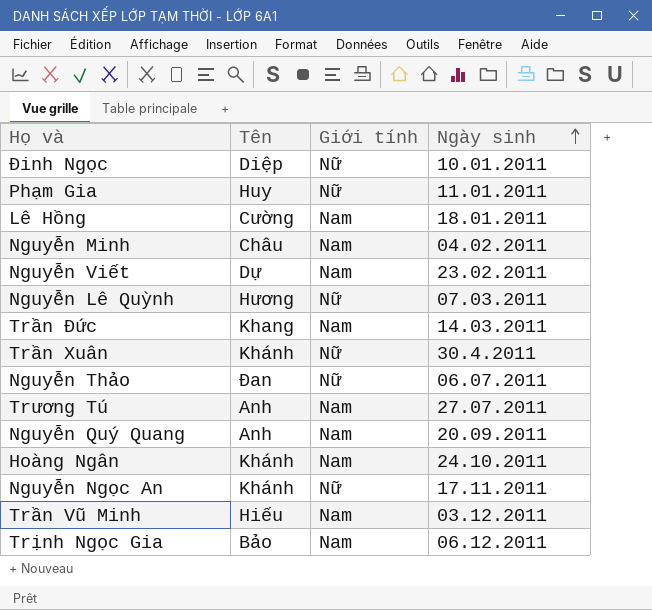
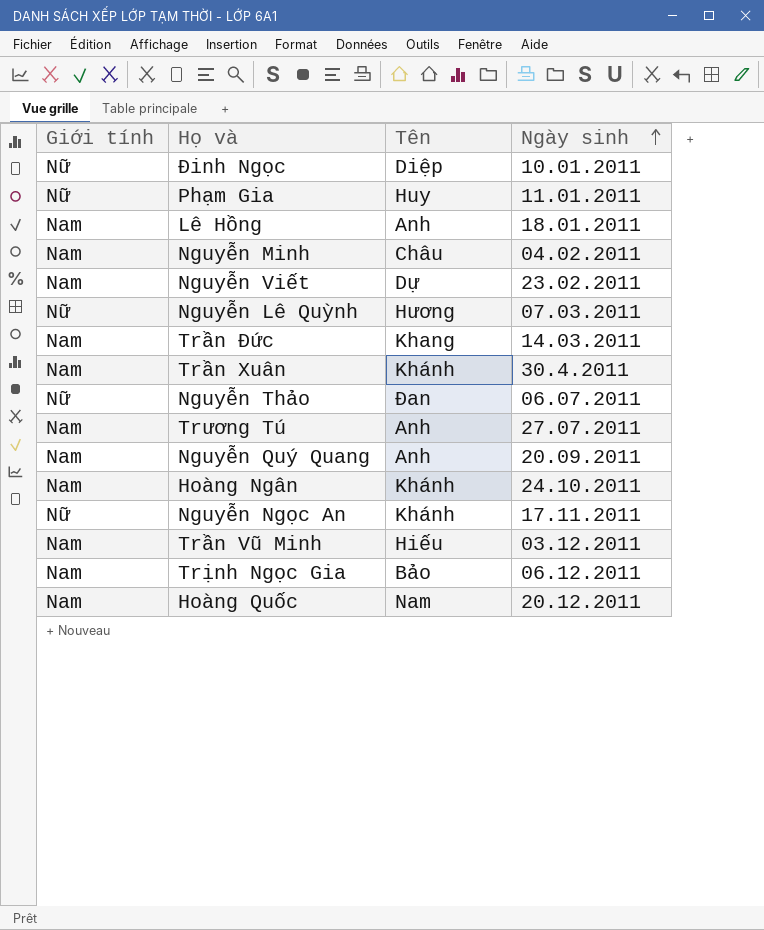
column Giới tính | position: 3 -> 1
Lê Hồng | Tên: Cường -> Anh
Trần Xuân | Giới tính: Nữ -> Nam
row Hoàng Quốc: none -> Nam | Nam | 20.12.2011

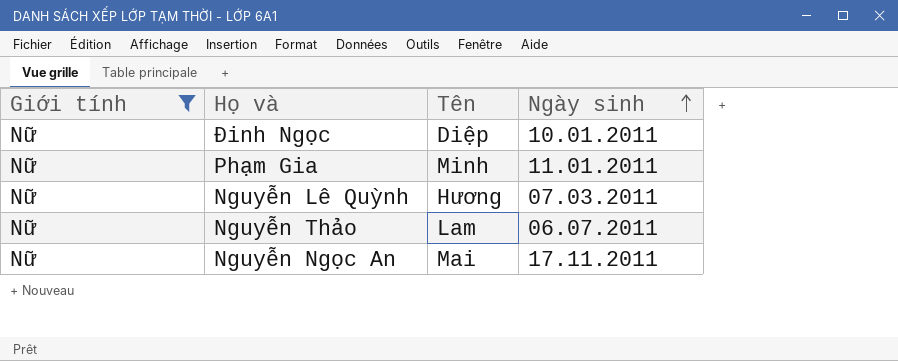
filter: none -> Giới tính = Nữ
Phạm Gia | Tên: Huy -> Minh
Nguyễn Thảo | Tên: Đan -> Lam
Nguyễn Ngọc An | Tên: Khánh -> Mai

